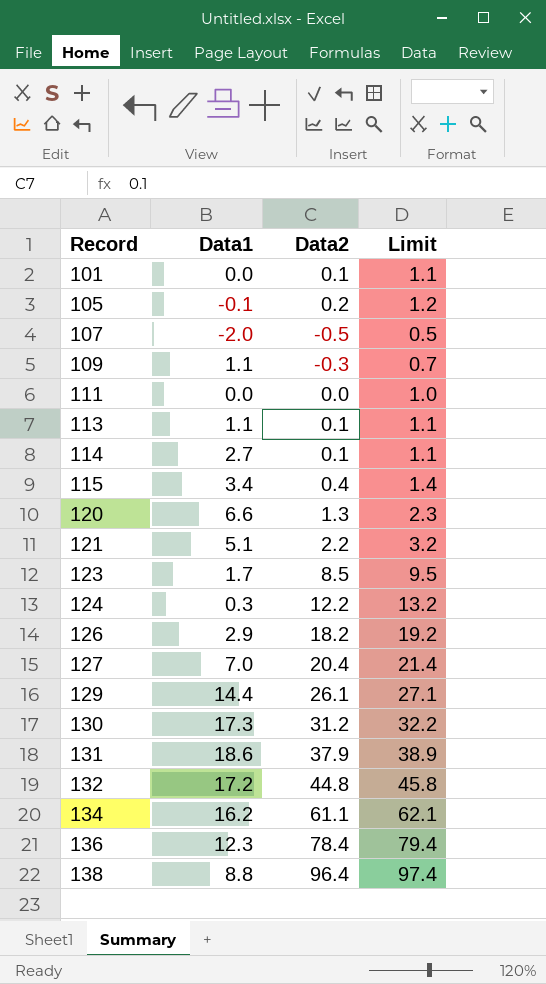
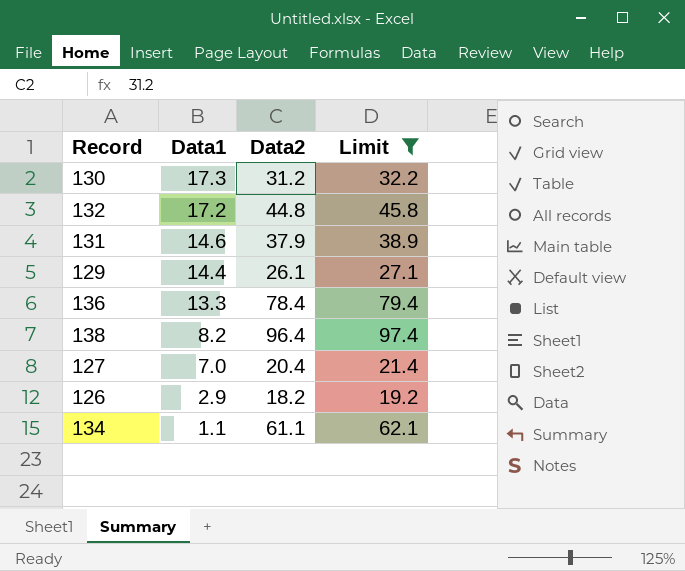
filter: none -> Limit >= 19.2
row order: Record ascending -> Data1 descending
131 | Data1: 18.6 -> 14.6
136 | Data1: 12.3 -> 13.3
138 | Data1: 8.8 -> 8.2
134 | Data1: 16.2 -> 1.1

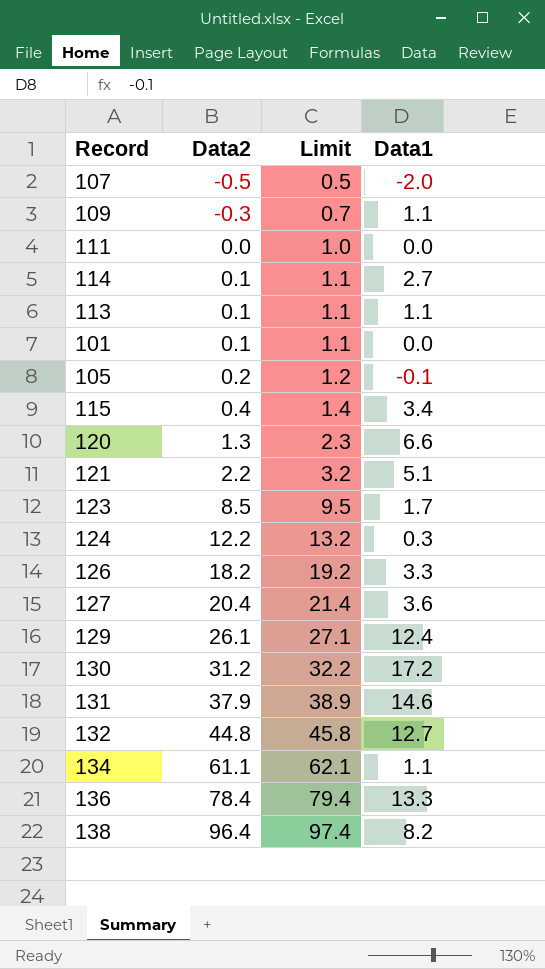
filter: Limit >= 19.2 -> none
row order: Data1 descending -> Data2 ascending
column Data1 | position: 2 -> 4
126 | Data1: 2.9 -> 3.3
127 | Data1: 7.0 -> 3.6
129 | Data1: 14.4 -> 12.4
130 | Data1: 17.3 -> 17.2
132 | Data1: 17.2 -> 12.7

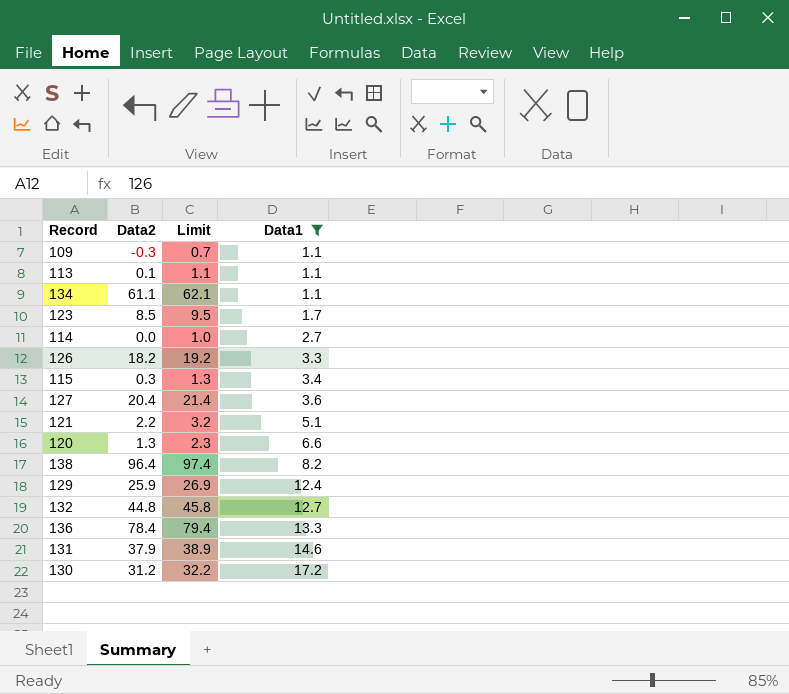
filter: none -> Data1 >= 1.1
row order: Data2 ascending -> Data1 ascending
114 | Data2: 0.1 -> 0.0
114 | Limit: 1.1 -> 1.0
115 | Data2: 0.4 -> 0.3
115 | Limit: 1.4 -> 1.3
129 | Data2: 26.1 -> 25.9
129 | Limit: 27.1 -> 26.9

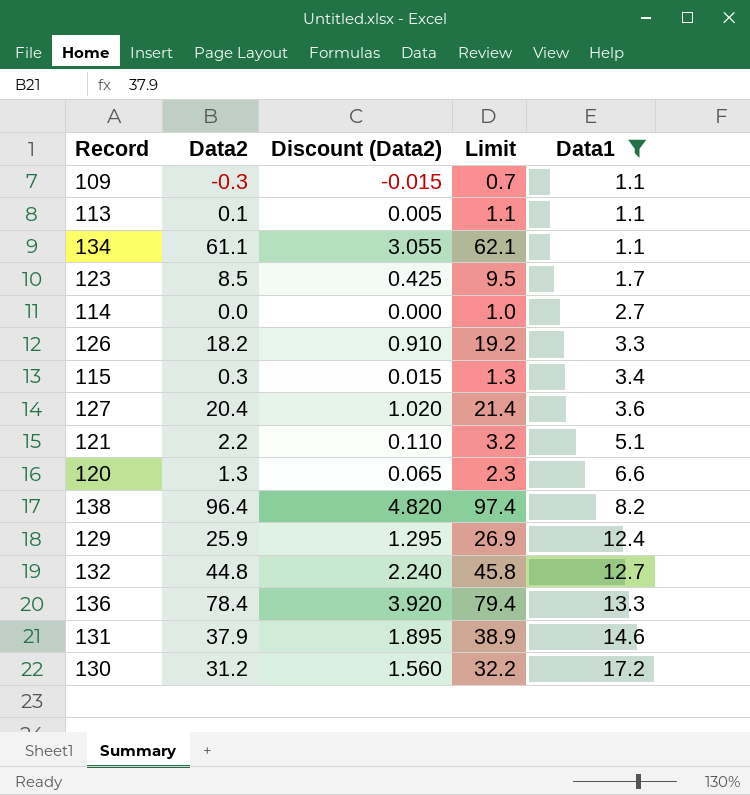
column Discount (Data2) | formula: none -> [Data2] * 0.05

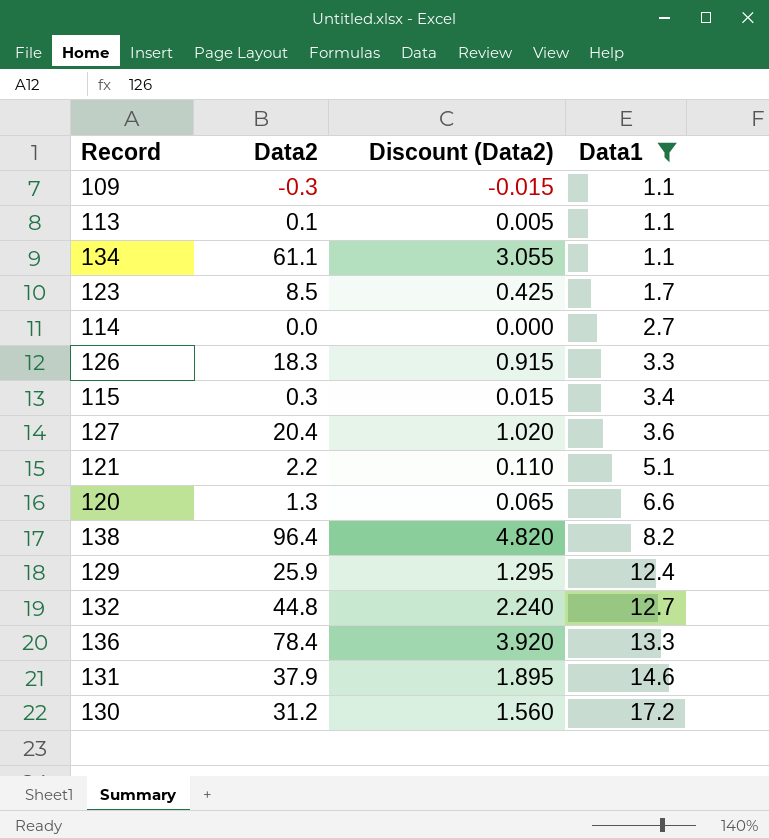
column Limit | formula: [Data2] + 1 -> none
126 | Data2: 18.2 -> 18.3
126 | Discount (Data2): 0.910 -> 0.915

